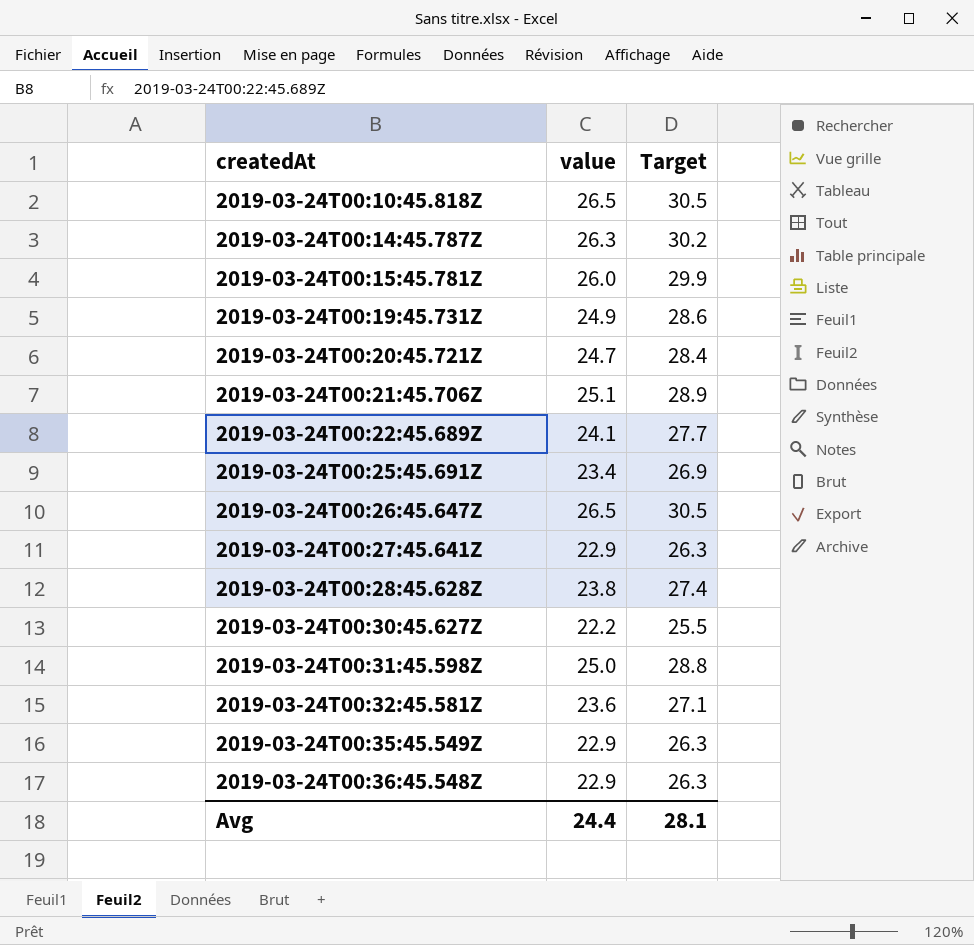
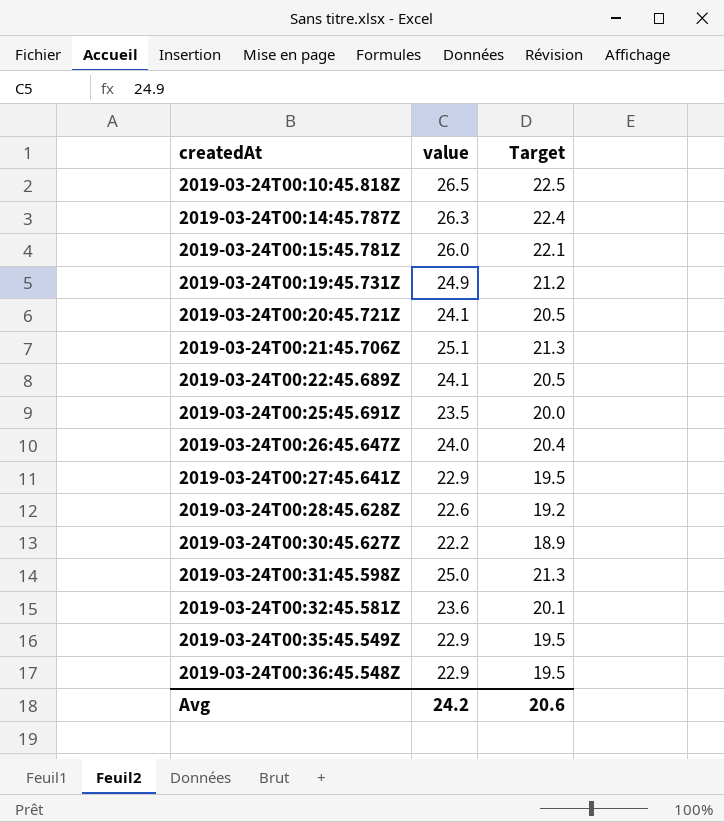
column Target | formula: [value] * 1.15 -> [value] * 0.85
2019-03-24T00:20:45.721Z | value: 24.7 -> 24.1
2019-03-24T00:25:45.691Z | value: 23.4 -> 23.5
2019-03-24T00:26:45.647Z | value: 26.5 -> 24.0
2019-03-24T00:28:45.628Z | value: 23.8 -> 22.6
Avg | value: 24.4 -> 24.2
Avg | Target: 28.1 -> 20.6

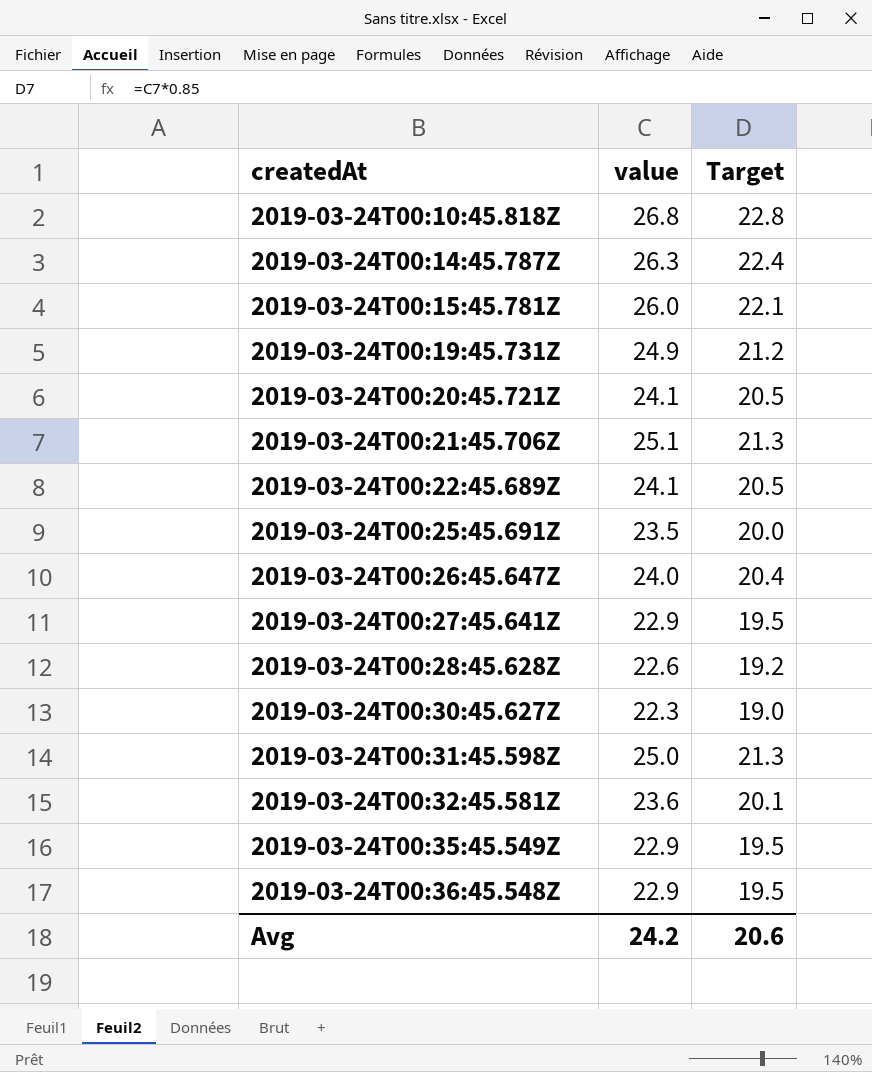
2019-03-24T00:10:45.818Z | value: 26.5 -> 26.8
2019-03-24T00:10:45.818Z | Target: 22.5 -> 22.8
2019-03-24T00:30:45.627Z | value: 22.2 -> 22.3
2019-03-24T00:30:45.627Z | Target: 18.9 -> 19.0

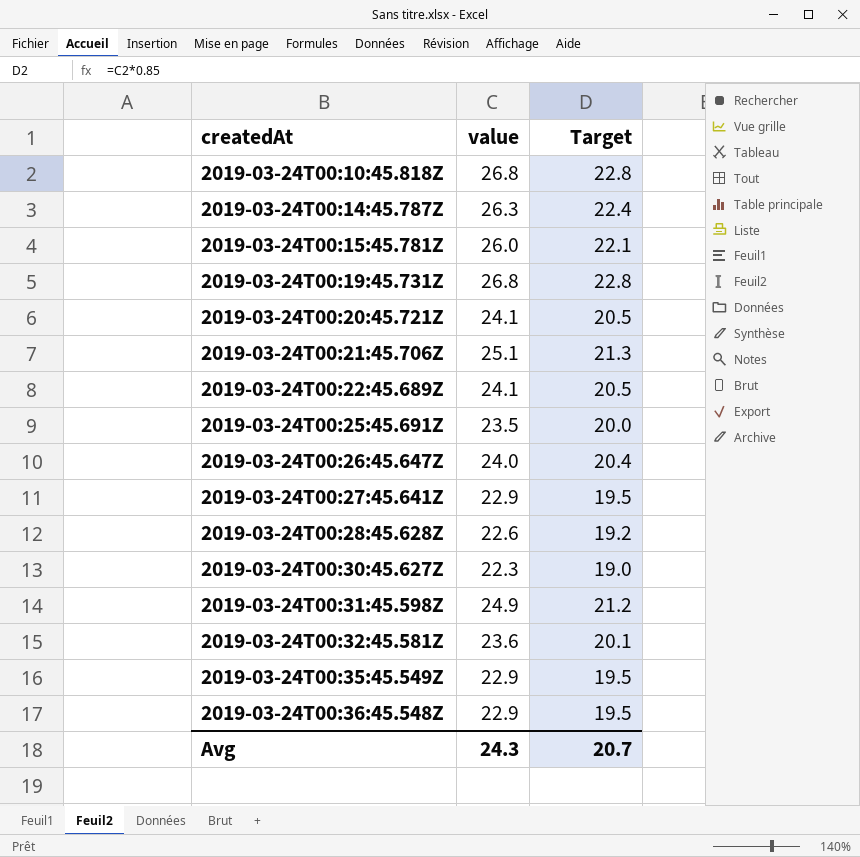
2019-03-24T00:19:45.731Z | value: 24.9 -> 26.8
2019-03-24T00:19:45.731Z | Target: 21.2 -> 22.8
2019-03-24T00:31:45.598Z | value: 25.0 -> 24.9
2019-03-24T00:31:45.598Z | Target: 21.3 -> 21.2
Avg | value: 24.2 -> 24.3
Avg | Target: 20.6 -> 20.7

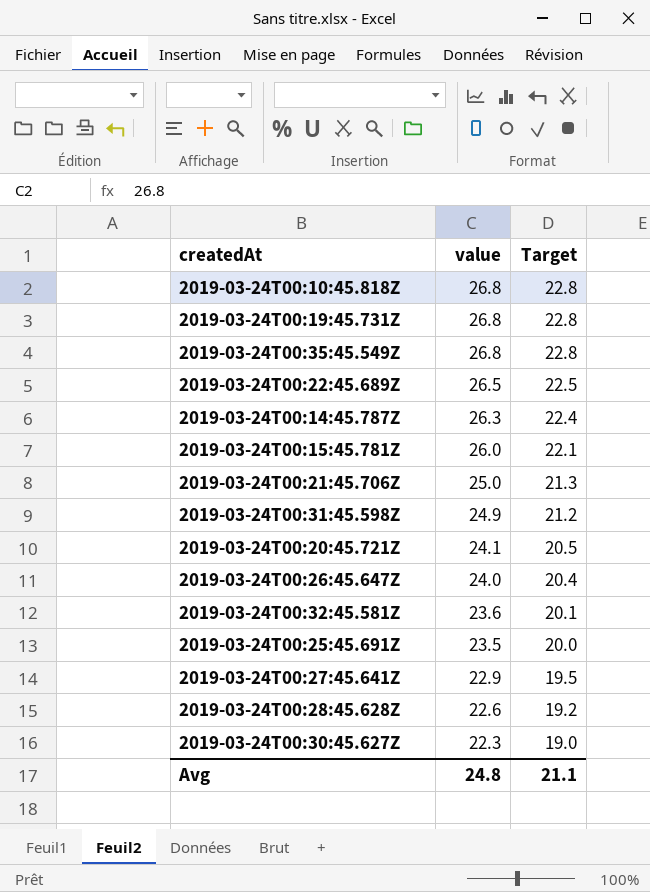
row order: createdAt ascending -> value descending
row 2019-03-24T00:36:45.548Z: 22.9 | 19.5 -> none
2019-03-24T00:35:45.549Z | value: 22.9 -> 26.8
2019-03-24T00:35:45.549Z | Target: 19.5 -> 22.8
2019-03-24T00:22:45.689Z | value: 24.1 -> 26.5
2019-03-24T00:22:45.689Z | Target: 20.5 -> 22.5
2019-03-24T00:21:45.706Z | value: 25.1 -> 25.0
Avg | value: 24.3 -> 24.8
Avg | Target: 20.7 -> 21.1

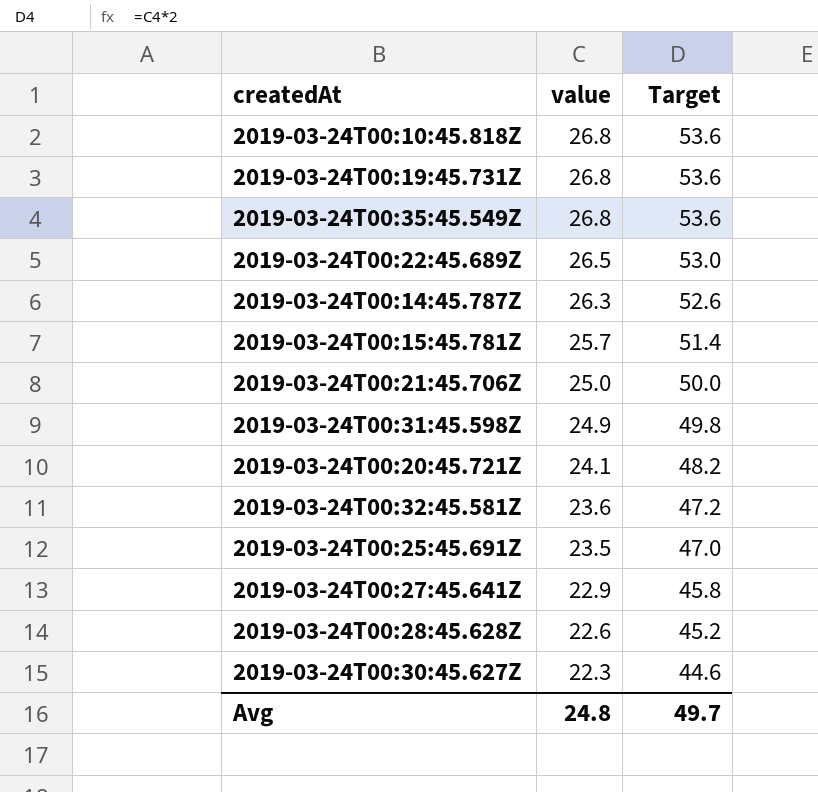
column Target | formula: [value] * 0.85 -> [value] * 2
row 2019-03-24T00:26:45.647Z: 24.0 | 20.4 -> none
2019-03-24T00:15:45.781Z | value: 26.0 -> 25.7
Avg | Target: 21.1 -> 49.7

